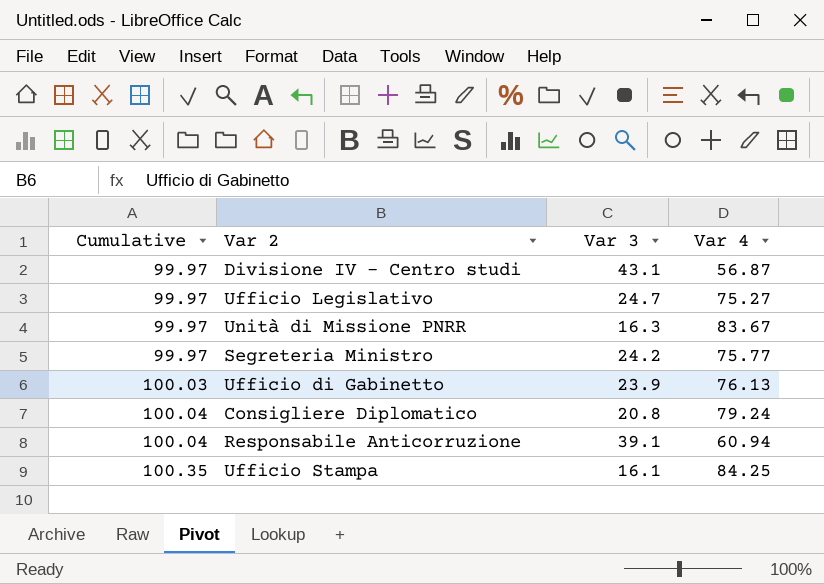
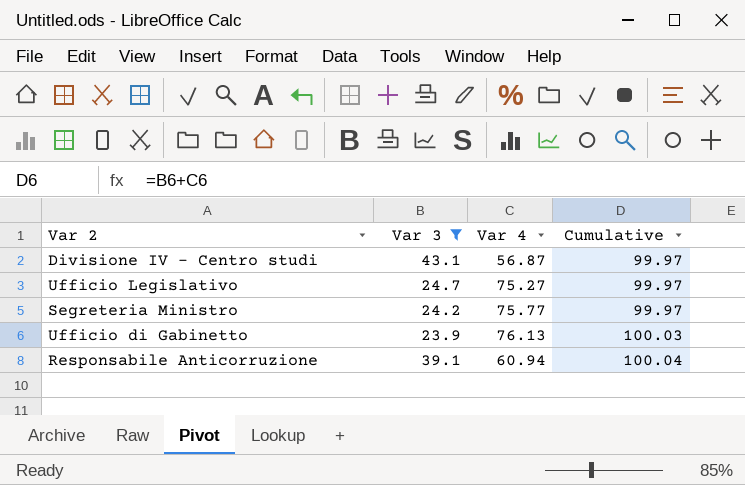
filter: none -> Var 3 >= 23.9
column Cumulative | position: 1 -> 4

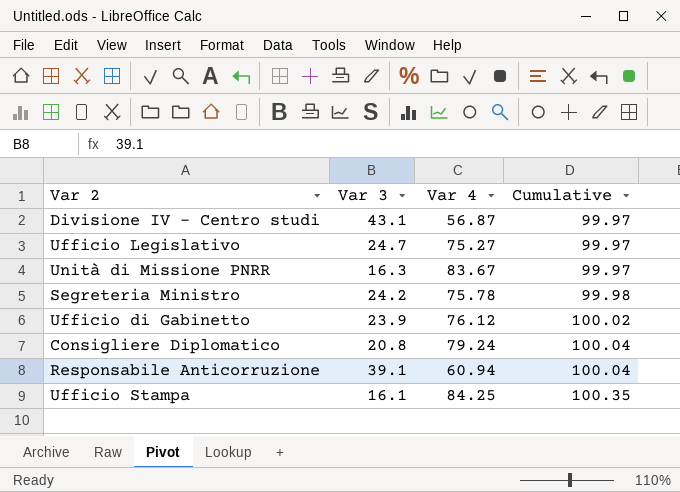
filter: Var 3 >= 23.9 -> none
Segreteria Ministro | Var 4: 75.77 -> 75.78
Segreteria Ministro | Cumulative: 99.97 -> 99.98
Ufficio di Gabinetto | Var 4: 76.13 -> 76.12
Ufficio di Gabinetto | Cumulative: 100.03 -> 100.02

